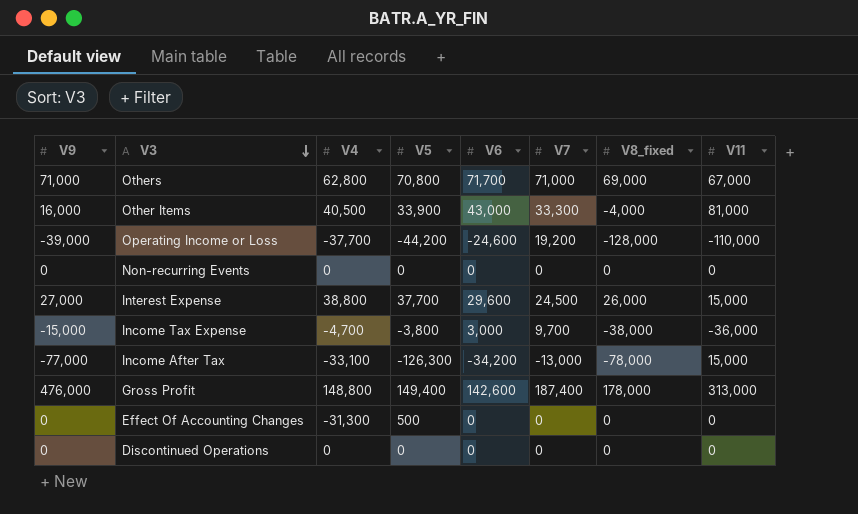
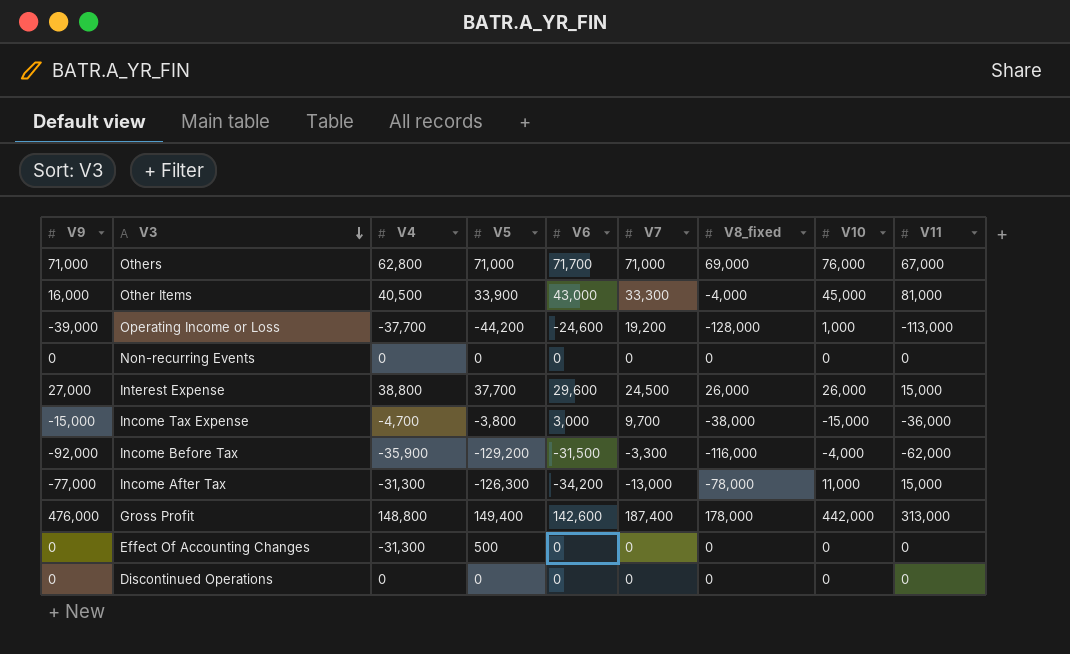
column V10 | position: none -> 8
Others | V5: 70,800 -> 71,000
Operating Income or Loss | V11: -110,000 -> -113,000
row Income Before Tax: none -> -92,000 | -35,900 | -129,200 | -31,500 | -3,300 | -116,000 | -4,000 | -62,000
Income After Tax | V4: -33,100 -> -31,300

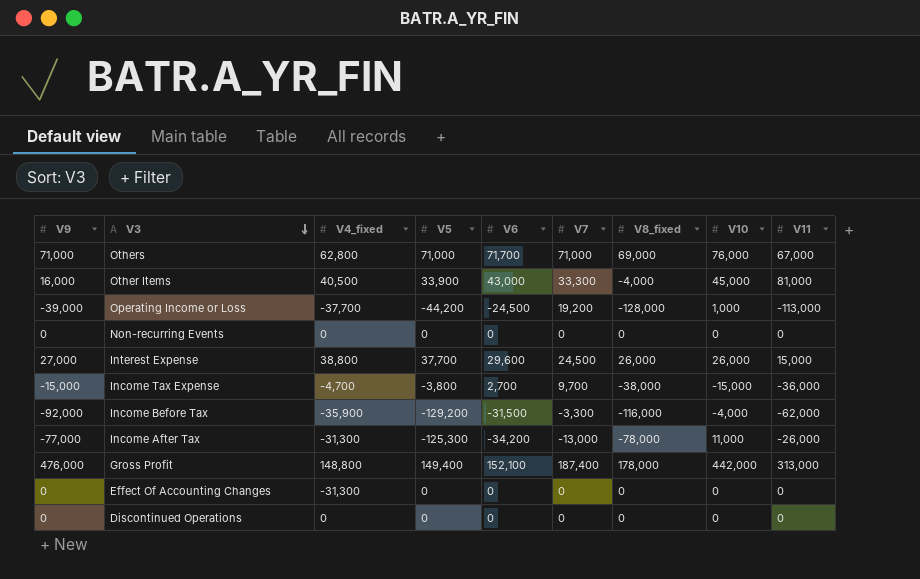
column name: V4 -> V4_fixed
Operating Income or Loss | V6: -24,600 -> -24,500
Income Tax Expense | V6: 3,000 -> 2,700
Income After Tax | V5: -126,300 -> -125,300
Income After Tax | V11: 15,000 -> -26,000
Gross Profit | V6: 142,600 -> 152,100
Effect Of Accounting Changes | V5: 500 -> 0

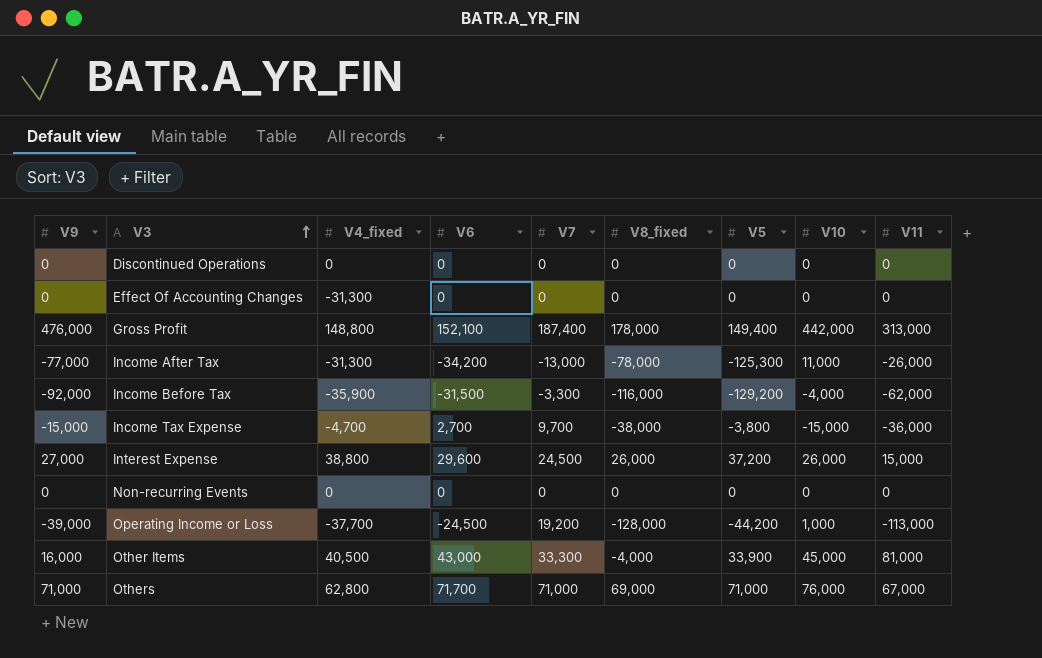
row order: V3 descending -> V3 ascending
column V5 | position: 4 -> 7
Interest Expense | V5: 37,700 -> 37,200

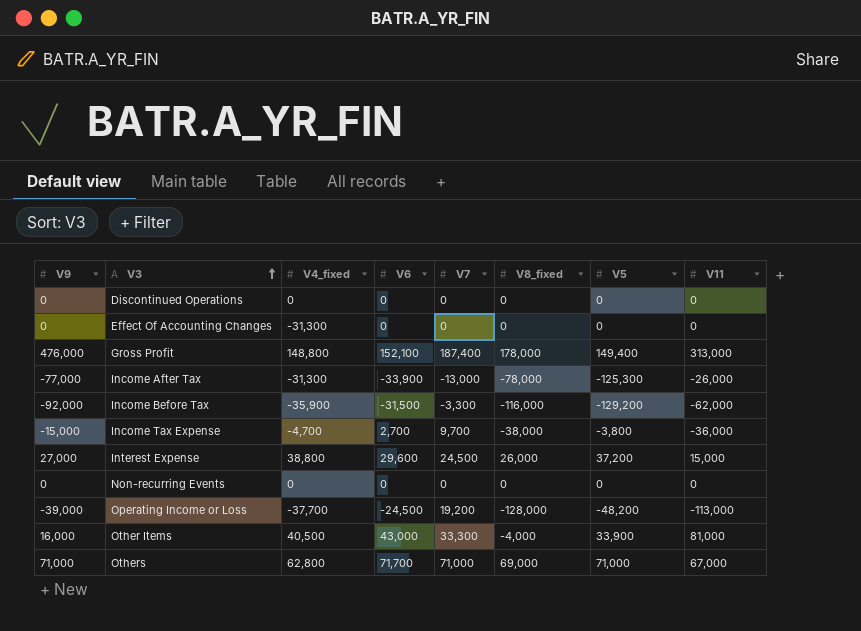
column V10 | position: 8 -> none
Income After Tax | V6: -34,200 -> -33,900
Operating Income or Loss | V5: -44,200 -> -48,200

